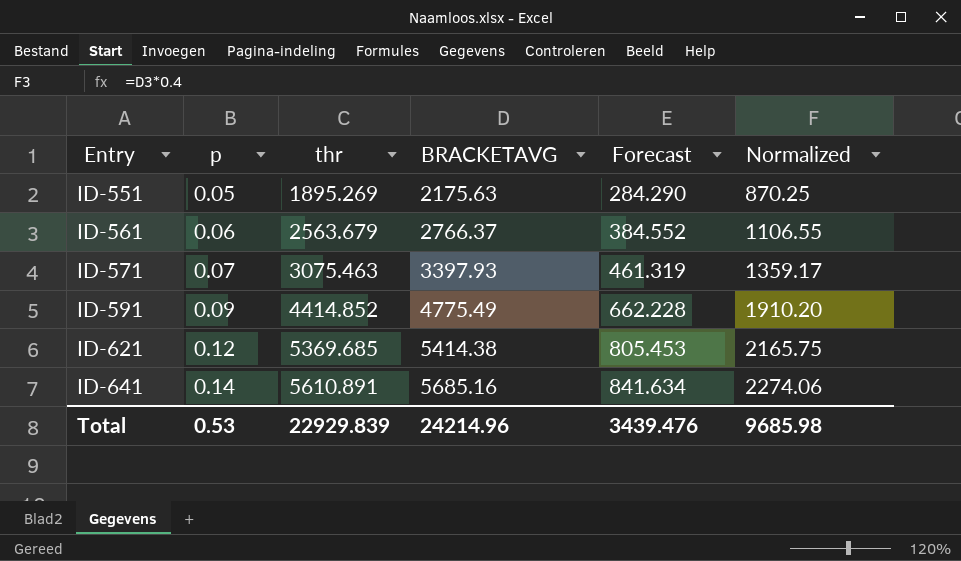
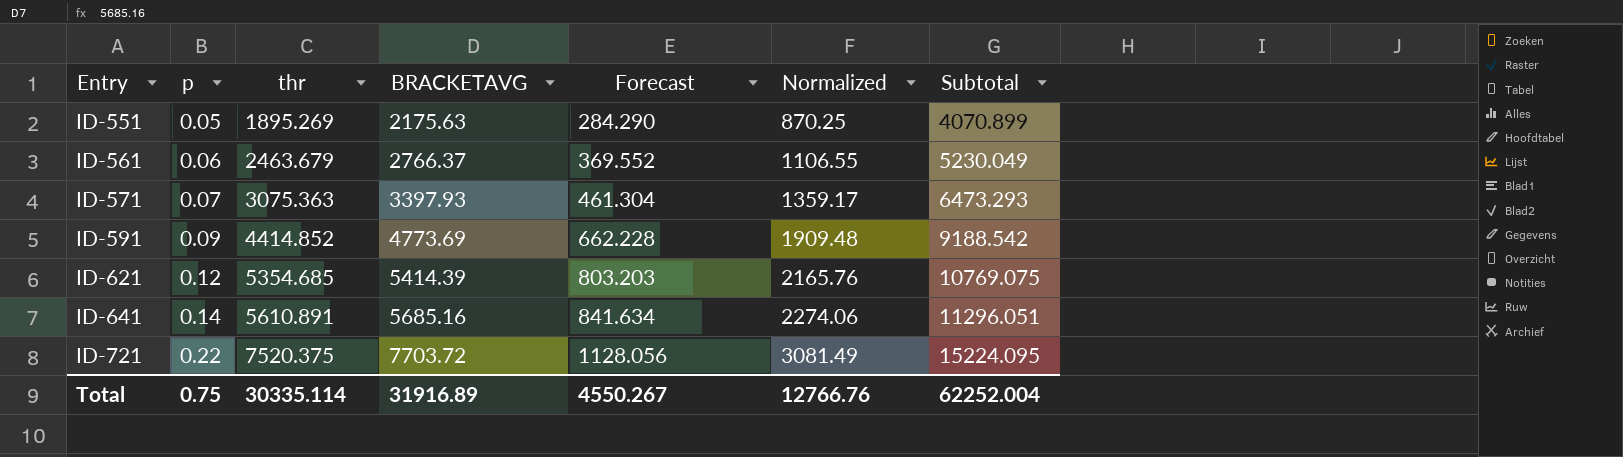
column Subtotal | formula: none -> [thr] + [BRACKETAVG]
ID-561 | thr: 2563.679 -> 2463.679
ID-561 | Forecast: 384.552 -> 369.552
ID-571 | thr: 3075.463 -> 3075.363
ID-571 | Forecast: 461.319 -> 461.304
ID-591 | BRACKETAVG: 4775.49 -> 4773.69
ID-591 | Normalized: 1910.20 -> 1909.48
ID-621 | thr: 5369.685 -> 5354.685
ID-621 | BRACKETAVG: 5414.38 -> 5414.39
ID-621 | Forecast: 805.453 -> 803.203
ID-621 | Normalized: 2165.75 -> 2165.76
row ID-721: none -> 0.22 | 7520.375 | 7703.72 | 1128.056 | 3081.49 | 15224.095
Total | p: 0.53 -> 0.75
Total | thr: 22929.839 -> 30335.114
Total | BRACKETAVG: 24214.96 -> 31916.89
Total | Forecast: 3439.476 -> 4550.267
Total | Normalized: 9685.98 -> 12766.76

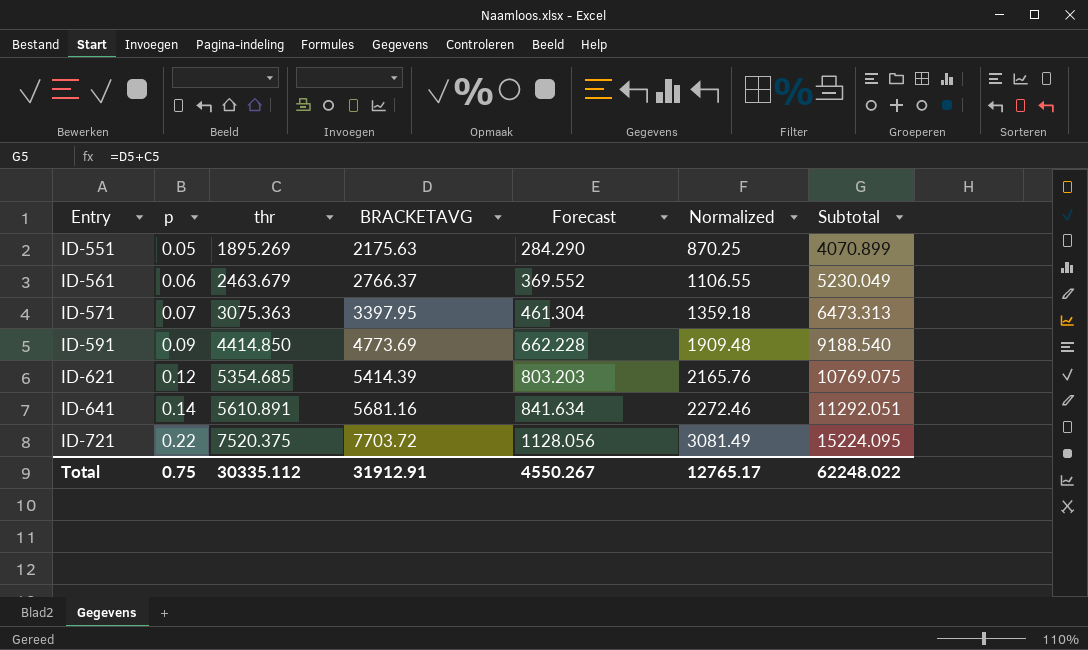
ID-571 | BRACKETAVG: 3397.93 -> 3397.95
ID-571 | Normalized: 1359.17 -> 1359.18
ID-571 | Subtotal: 6473.293 -> 6473.313
ID-591 | thr: 4414.852 -> 4414.850
ID-591 | Subtotal: 9188.542 -> 9188.540
ID-641 | BRACKETAVG: 5685.16 -> 5681.16
ID-641 | Normalized: 2274.06 -> 2272.46
ID-641 | Subtotal: 11296.051 -> 11292.051
Total | thr: 30335.114 -> 30335.112
Total | BRACKETAVG: 31916.89 -> 31912.91
Total | Normalized: 12766.76 -> 12765.17
Total | Subtotal: 62252.004 -> 62248.022

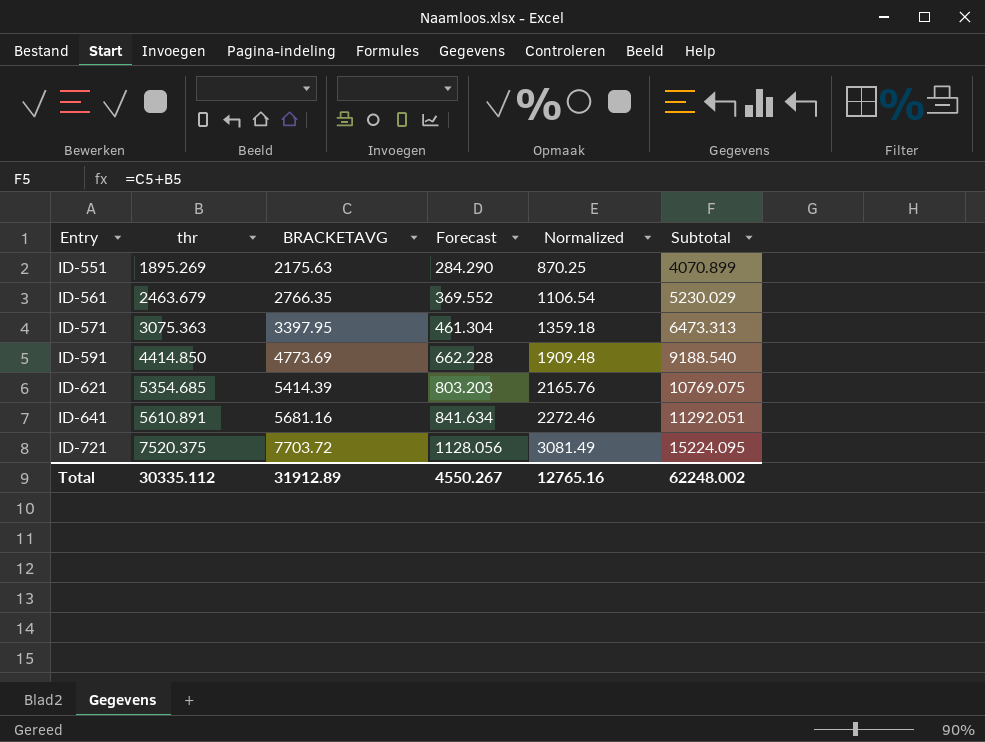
column p | position: 2 -> none
ID-561 | BRACKETAVG: 2766.37 -> 2766.35
ID-561 | Normalized: 1106.55 -> 1106.54
ID-561 | Subtotal: 5230.049 -> 5230.029
Total | BRACKETAVG: 31912.91 -> 31912.89
Total | Normalized: 12765.17 -> 12765.16
Total | Subtotal: 62248.022 -> 62248.002

